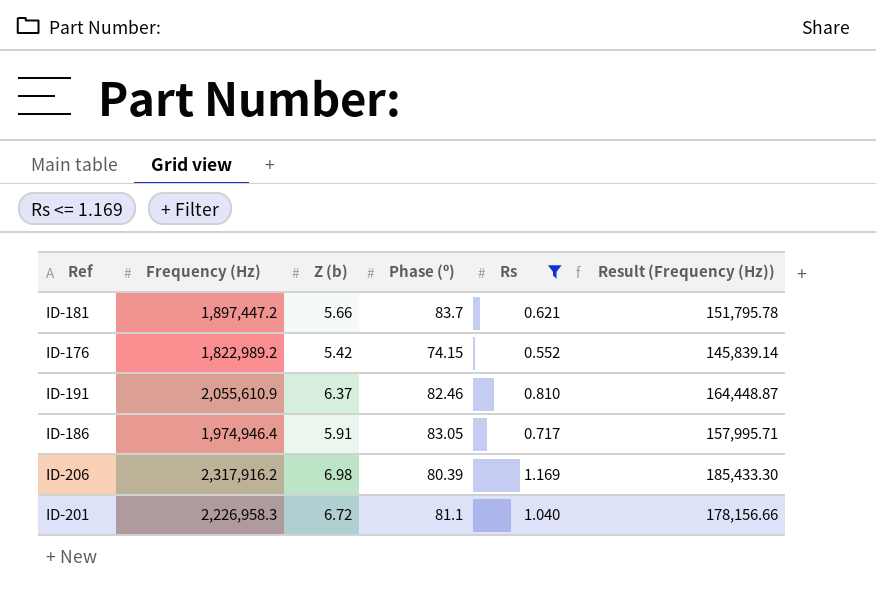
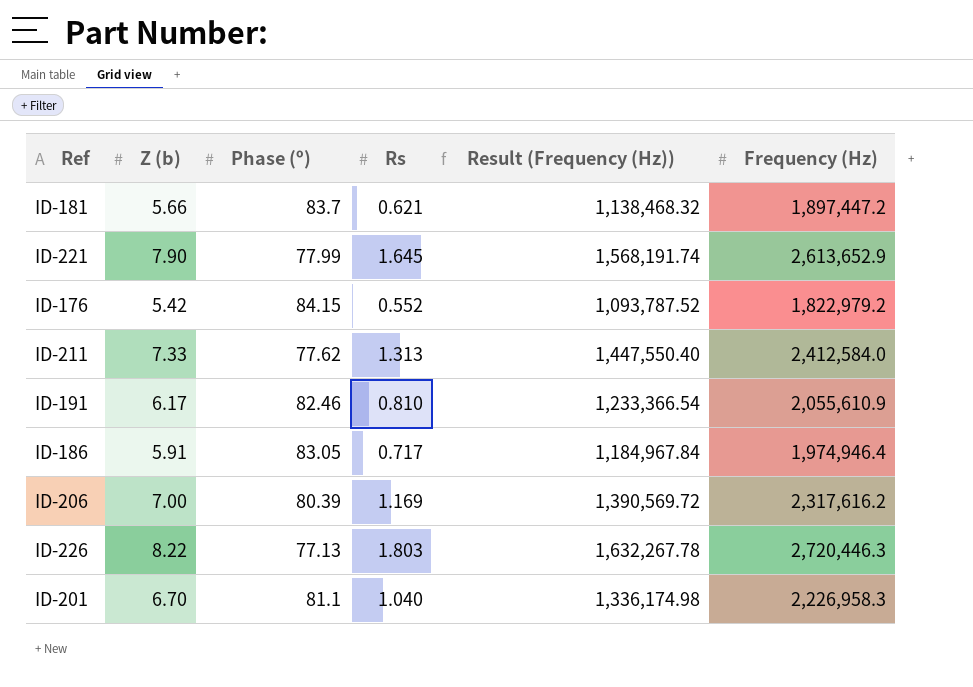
filter: Rs <= 1.169 -> none
column Result (Frequency (Hz)) | formula: [Frequency (Hz)] * 0.08 -> [Frequency (Hz)] * 0.6
column Frequency (Hz) | position: 2 -> 6
ID-176 | Phase (º): 74.15 -> 84.15
ID-176 | Frequency (Hz): 1,822,989.2 -> 1,822,979.2
ID-191 | Z (b): 6.37 -> 6.17
ID-206 | Z (b): 6.98 -> 7.00
ID-206 | Frequency (Hz): 2,317,916.2 -> 2,317,616.2
ID-201 | Z (b): 6.72 -> 6.70

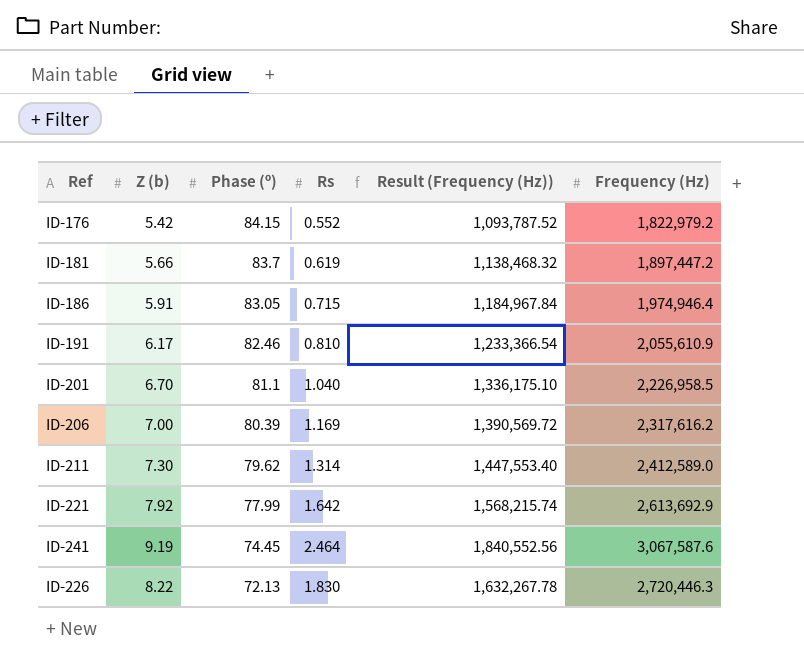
row order: none -> Phase (º) descending
ID-181 | Rs: 0.621 -> 0.619
ID-186 | Rs: 0.717 -> 0.715
ID-201 | Result (Frequency (Hz)): 1,336,174.98 -> 1,336,175.10
ID-201 | Frequency (Hz): 2,226,958.3 -> 2,226,958.5
ID-211 | Z (b): 7.33 -> 7.30
ID-211 | Phase (º): 77.62 -> 79.62
ID-211 | Rs: 1.313 -> 1.314
ID-211 | Result (Frequency (Hz)): 1,447,550.40 -> 1,447,553.40
ID-211 | Frequency (Hz): 2,412,584.0 -> 2,412,589.0
ID-221 | Z (b): 7.90 -> 7.92
ID-221 | Rs: 1.645 -> 1.642
ID-221 | Result (Frequency (Hz)): 1,568,191.74 -> 1,568,215.74
ID-221 | Frequency (Hz): 2,613,652.9 -> 2,613,692.9
row ID-241: none -> 9.19 | 74.45 | 2.464 | 1,840,552.56 | 3,067,587.6
ID-226 | Phase (º): 77.13 -> 72.13
ID-226 | Rs: 1.803 -> 1.830

